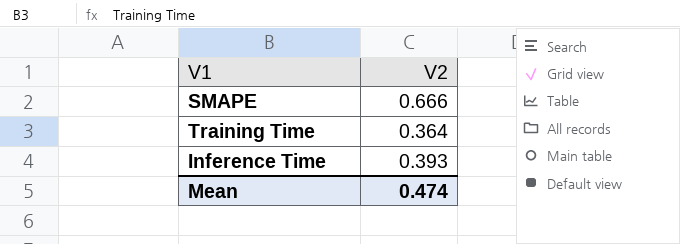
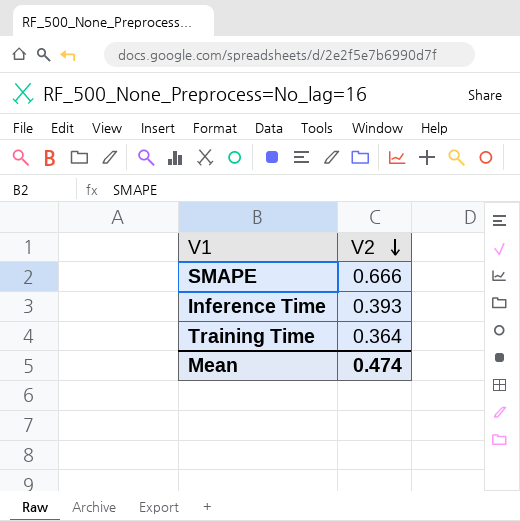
row order: none -> V2 descending

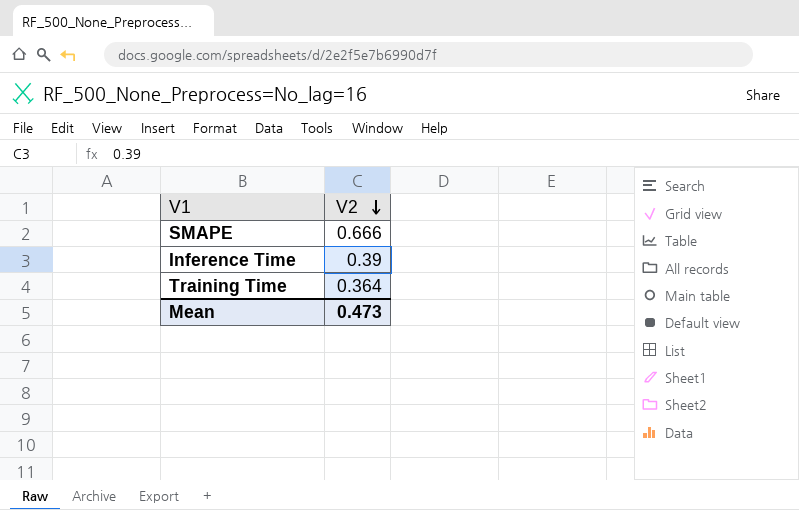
Inference Time | V2: 0.393 -> 0.39
Mean | V2: 0.474 -> 0.473

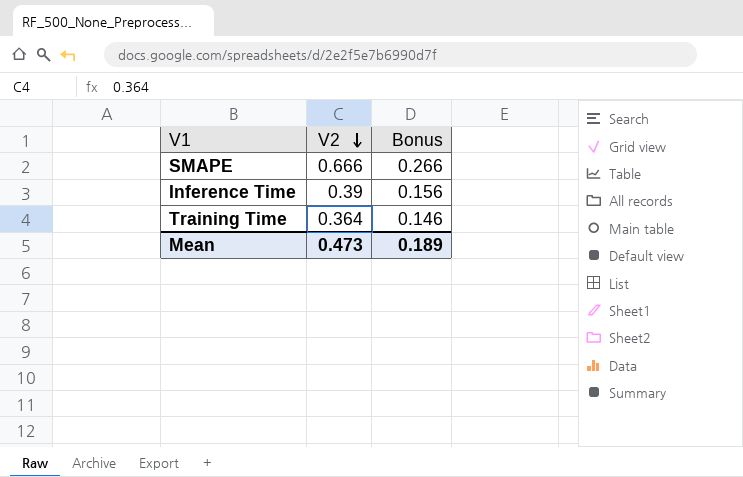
column Bonus | formula: none -> [V2] * 0.4

